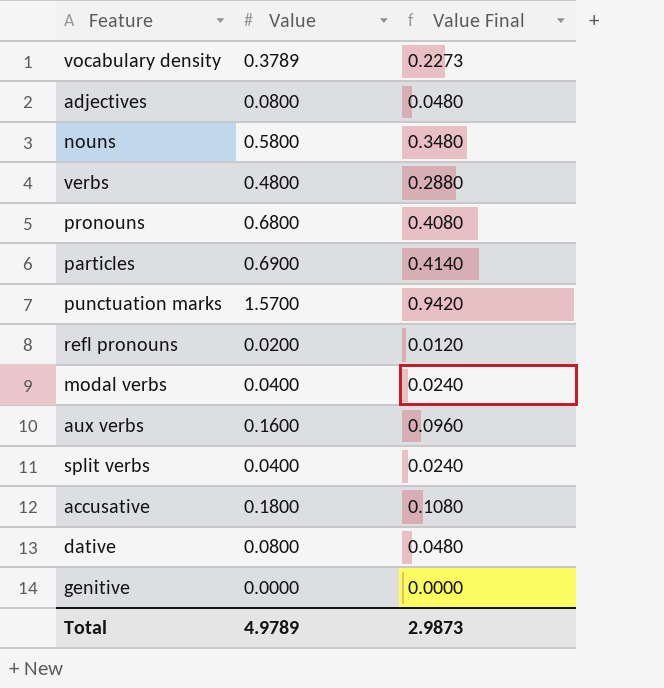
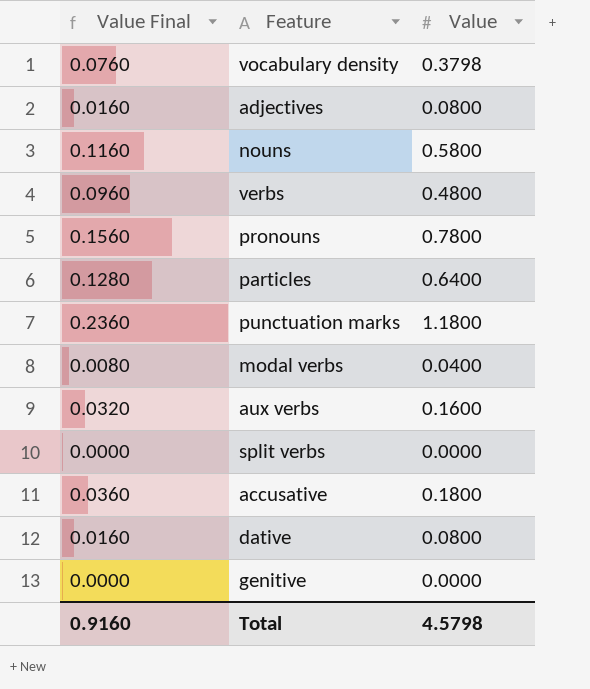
column Value Final | formula: [Value] * 0.6 -> [Value] * 0.2
column Value Final | position: 3 -> 1
row refl pronouns: 0.0200 | 0.0120 -> none
vocabulary density | Value: 0.3789 -> 0.3798
pronouns | Value: 0.6800 -> 0.7800
particles | Value: 0.6900 -> 0.6400
punctuation marks | Value: 1.5700 -> 1.1800
split verbs | Value: 0.0400 -> 0.0000
Total | Value Final: 2.9873 -> 0.9160
Total | Value: 4.9789 -> 4.5798

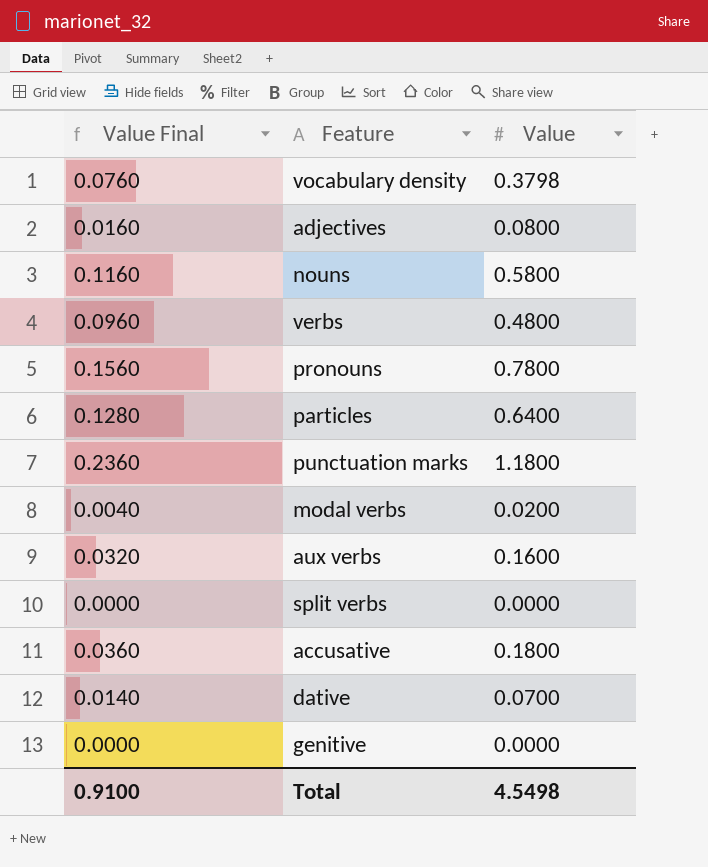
modal verbs | Value Final: 0.0080 -> 0.0040
modal verbs | Value: 0.0400 -> 0.0200
dative | Value Final: 0.0160 -> 0.0140
dative | Value: 0.0800 -> 0.0700
Total | Value Final: 0.9160 -> 0.9100
Total | Value: 4.5798 -> 4.5498

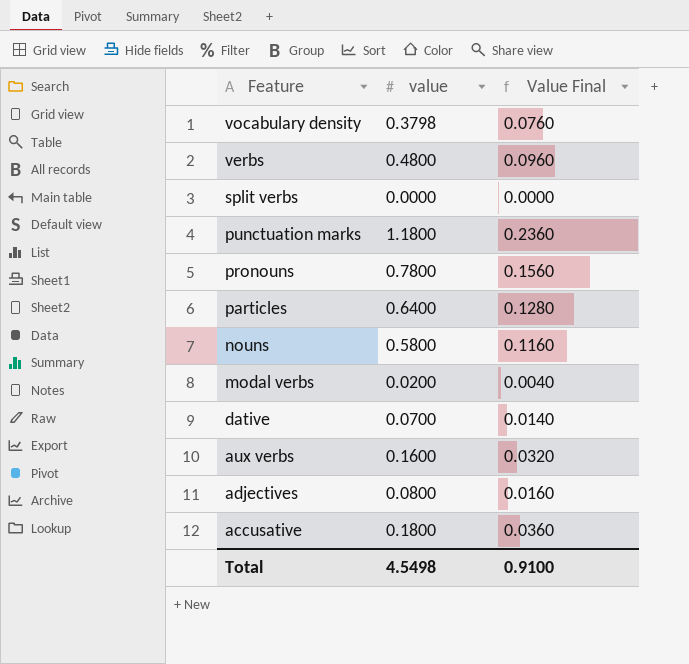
row order: none -> Feature descending
column name: Value -> value
column Value Final | position: 1 -> 3
row genitive: 0.0000 | 0.0000 -> none

